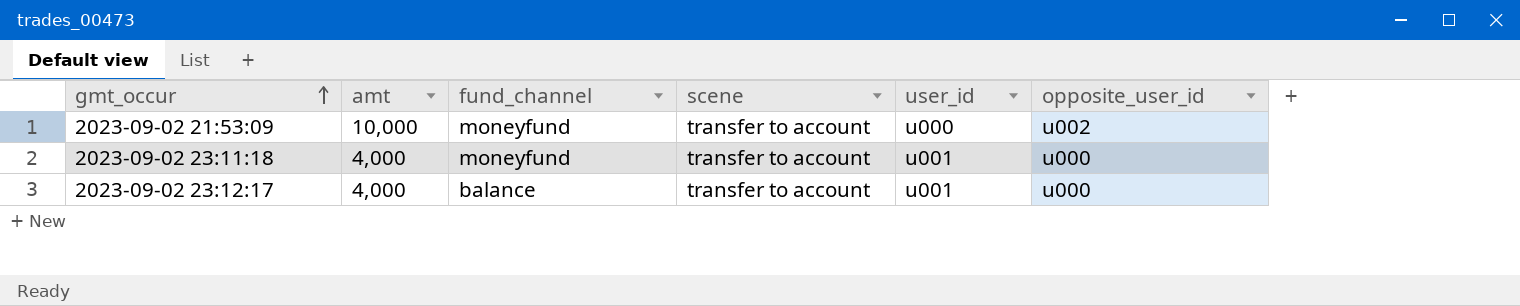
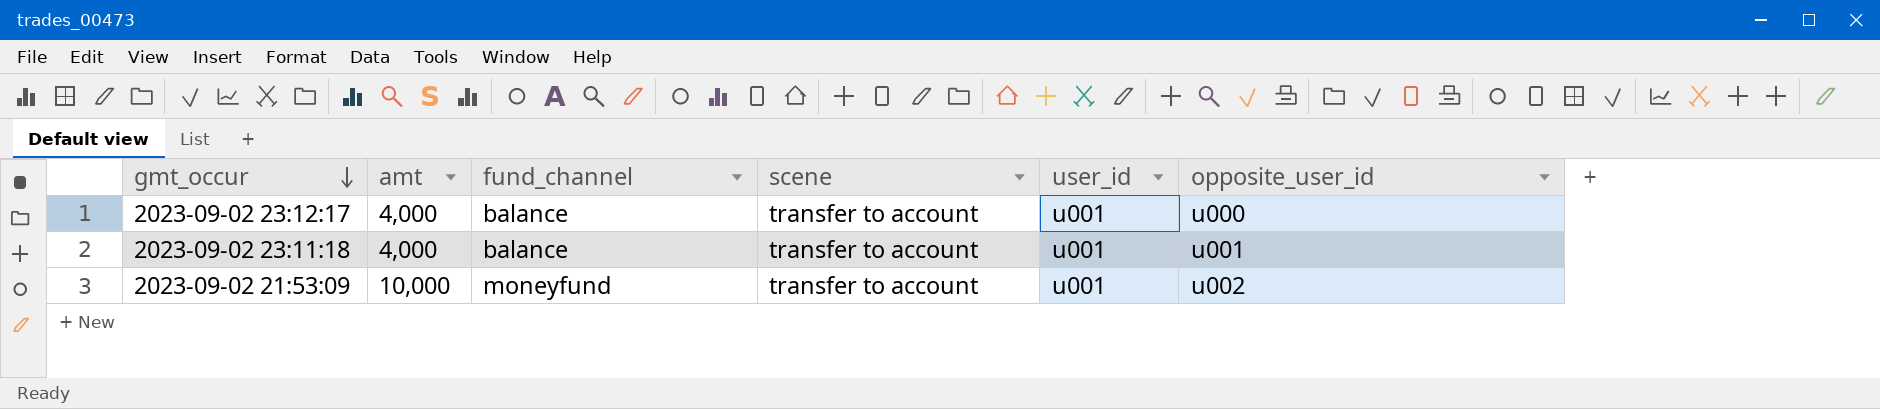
row order: gmt_occur ascending -> gmt_occur descending
2023-09-02 23:11:18 | fund_channel: moneyfund -> balance
2023-09-02 23:11:18 | opposite_user_id: u000 -> u001
2023-09-02 21:53:09 | user_id: u000 -> u001

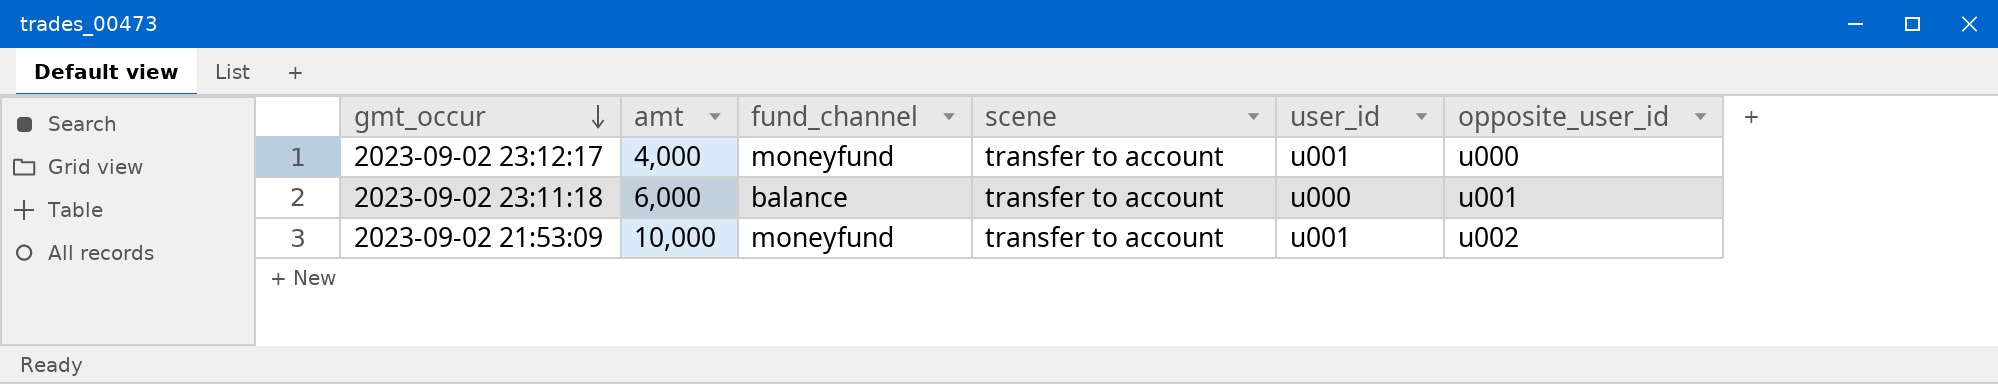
2023-09-02 23:12:17 | fund_channel: balance -> moneyfund
2023-09-02 23:11:18 | amt: 4,000 -> 6,000
2023-09-02 23:11:18 | user_id: u001 -> u000

